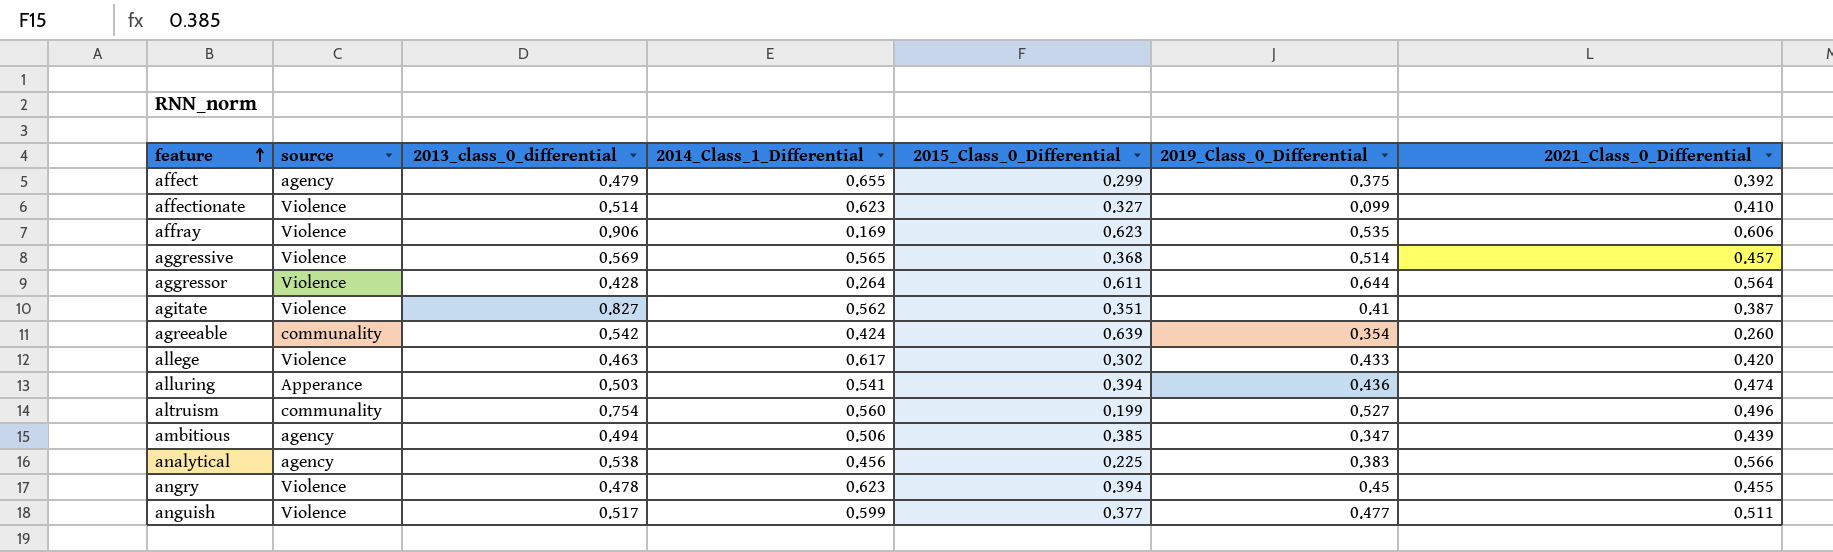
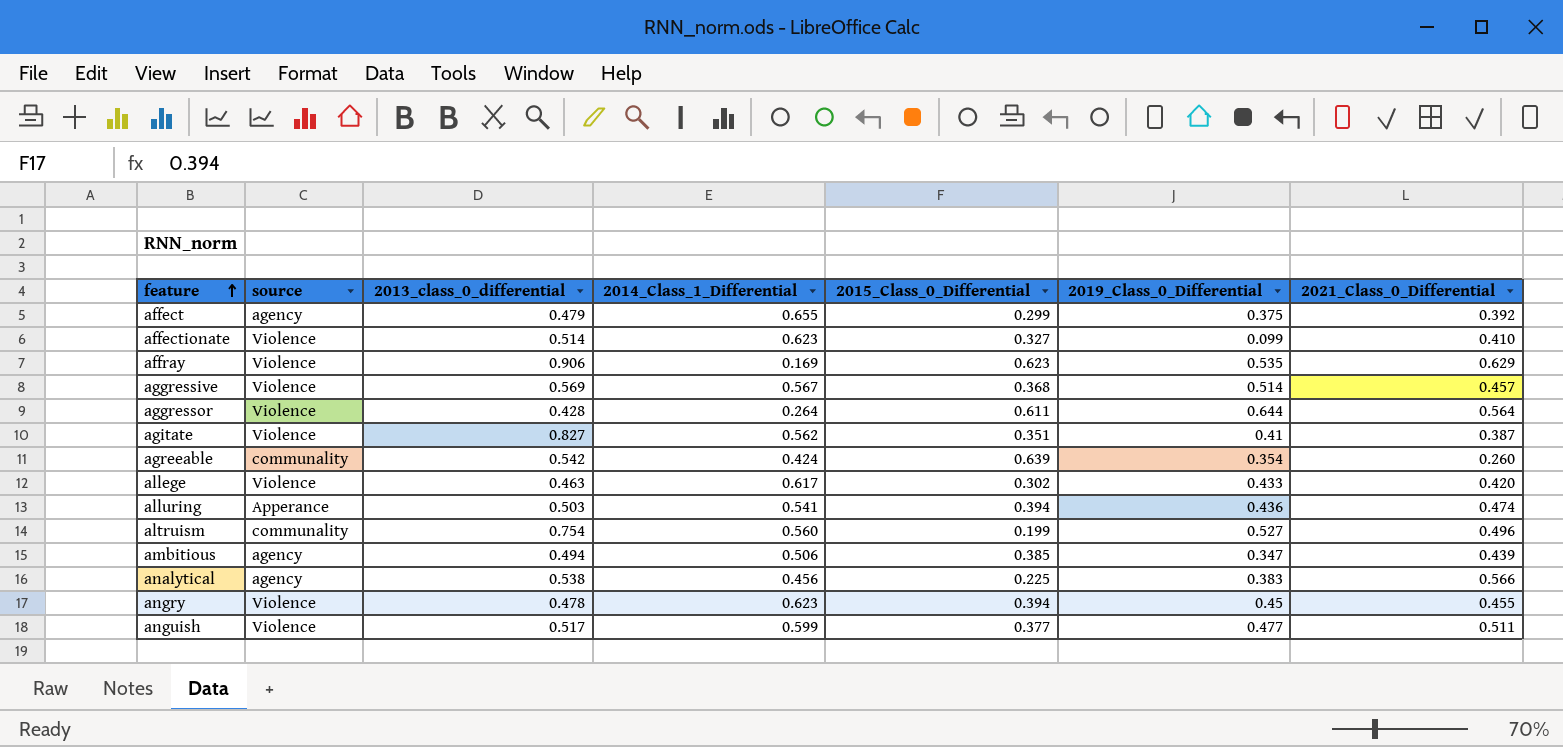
affray | 2021_Class_0_Differential: 0.606 -> 0.629
aggressive | 2014_Class_1_Differential: 0.565 -> 0.567

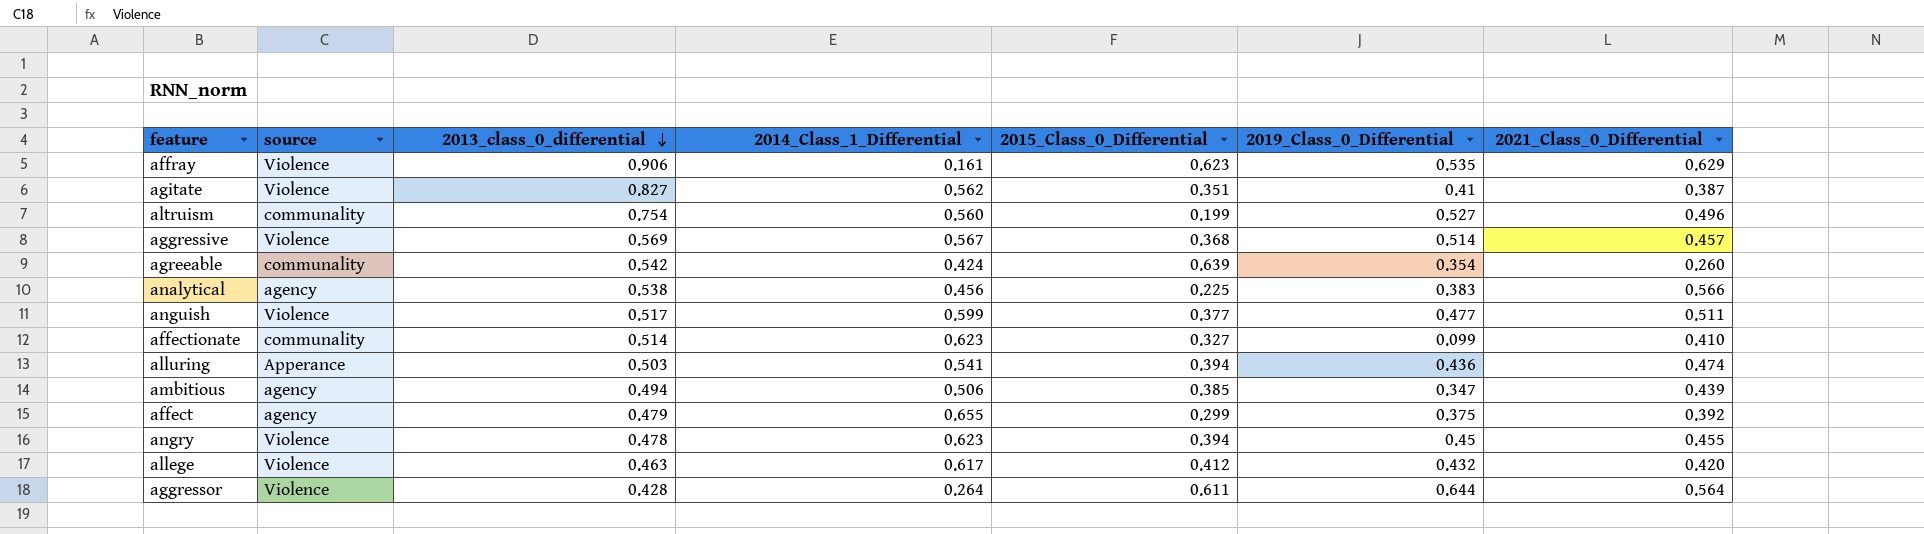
row order: feature ascending -> 2013_class_0_differential descending
affray | 2014_Class_1_Differential: 0.169 -> 0.161
affectionate | source: Violence -> communality
allege | 2015_Class_0_Differential: 0.302 -> 0.412
allege | 2019_Class_0_Differential: 0.433 -> 0.432

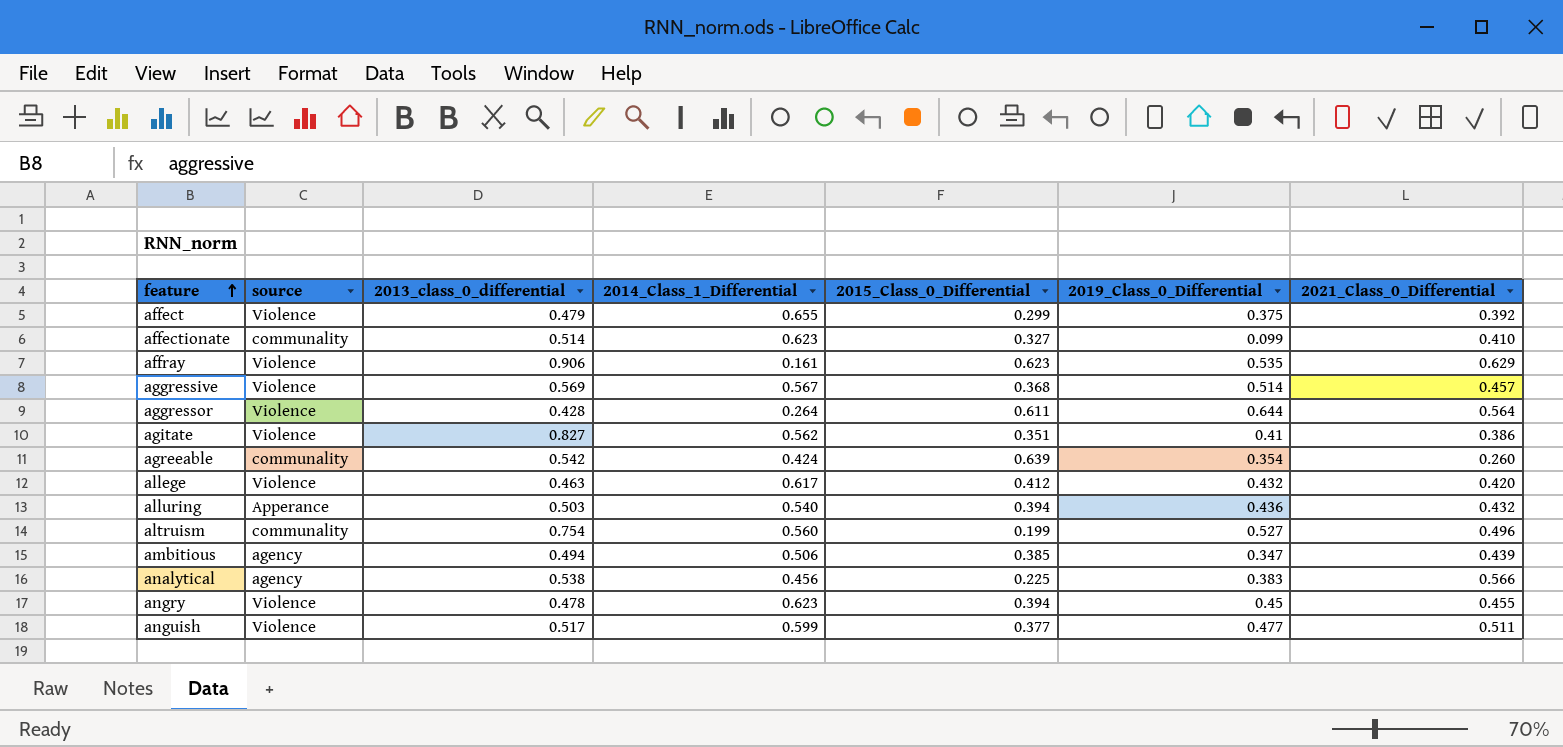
row order: 2013_class_0_differential descending -> feature ascending
affect | source: agency -> Violence
agitate | 2021_Class_0_Differential: 0.387 -> 0.386
alluring | 2014_Class_1_Differential: 0.541 -> 0.540
alluring | 2021_Class_0_Differential: 0.474 -> 0.432

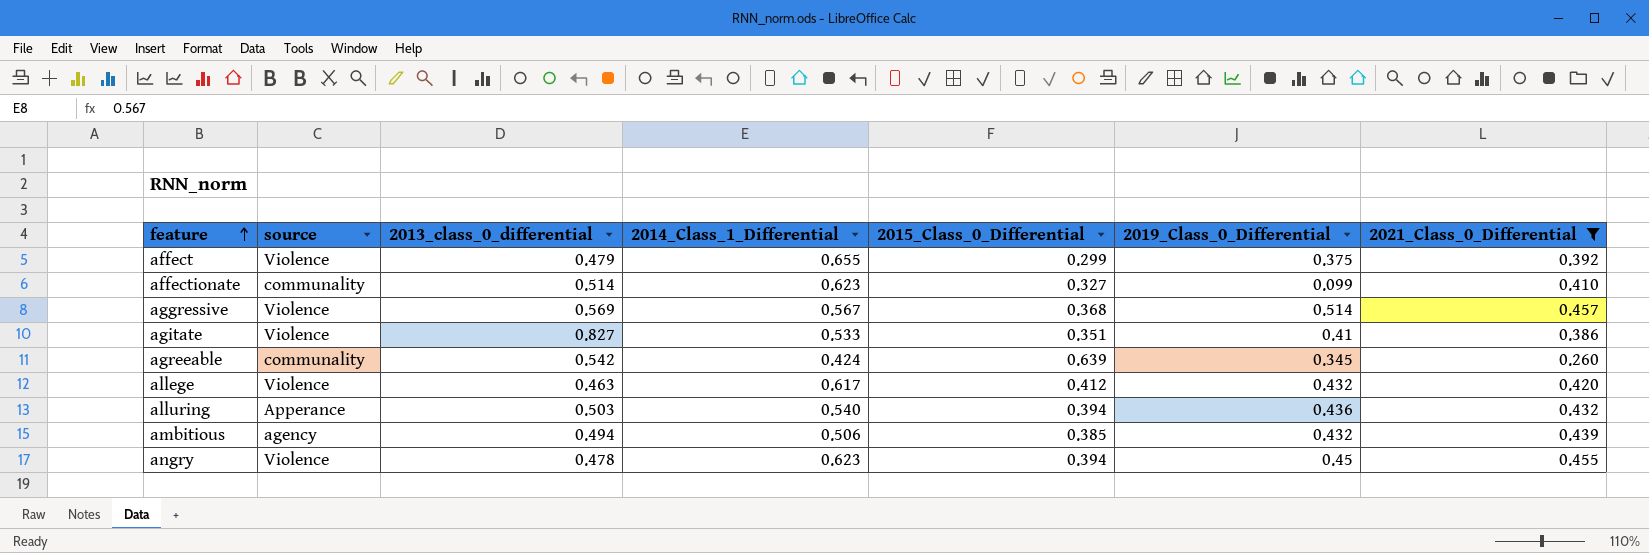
filter: none -> 2021_Class_0_Differential <= 0.457
agitate | 2014_Class_1_Differential: 0.562 -> 0.533
agreeable | 2019_Class_0_Differential: 0.354 -> 0.345
ambitious | 2019_Class_0_Differential: 0.347 -> 0.432

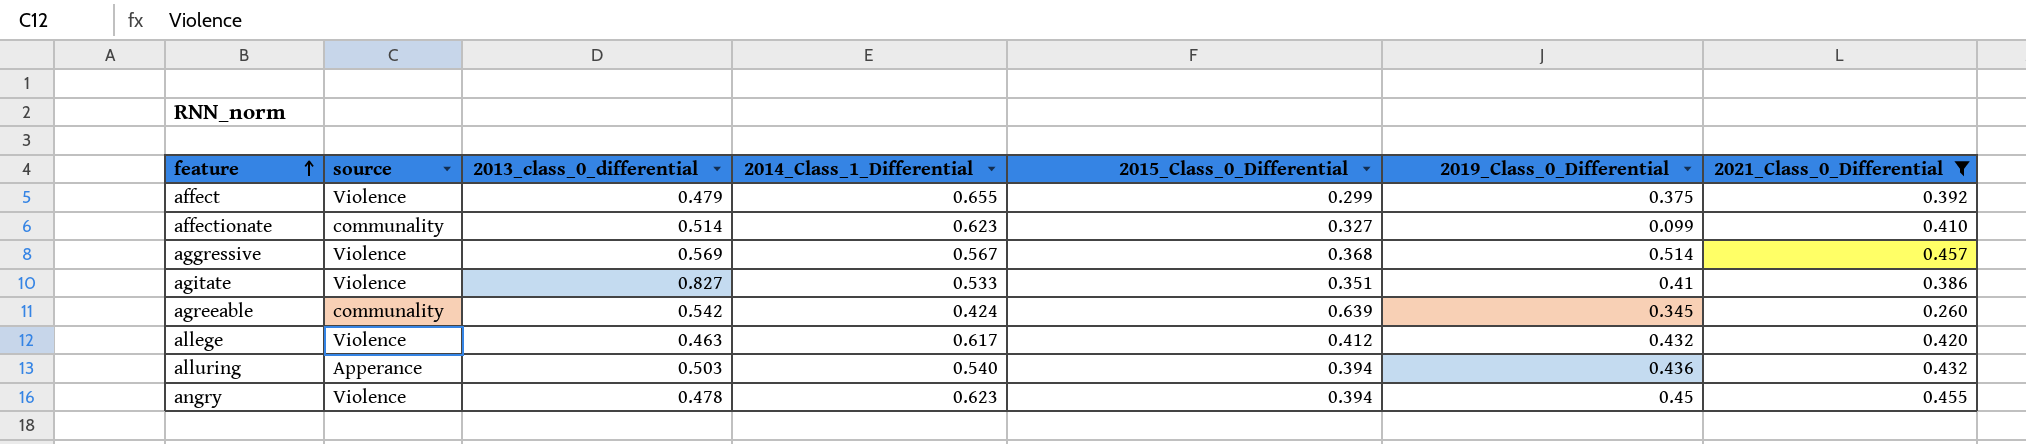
row ambitious: agency | 0.494 | 0.506 | 0.385 | 0.432 | 0.439 -> none

